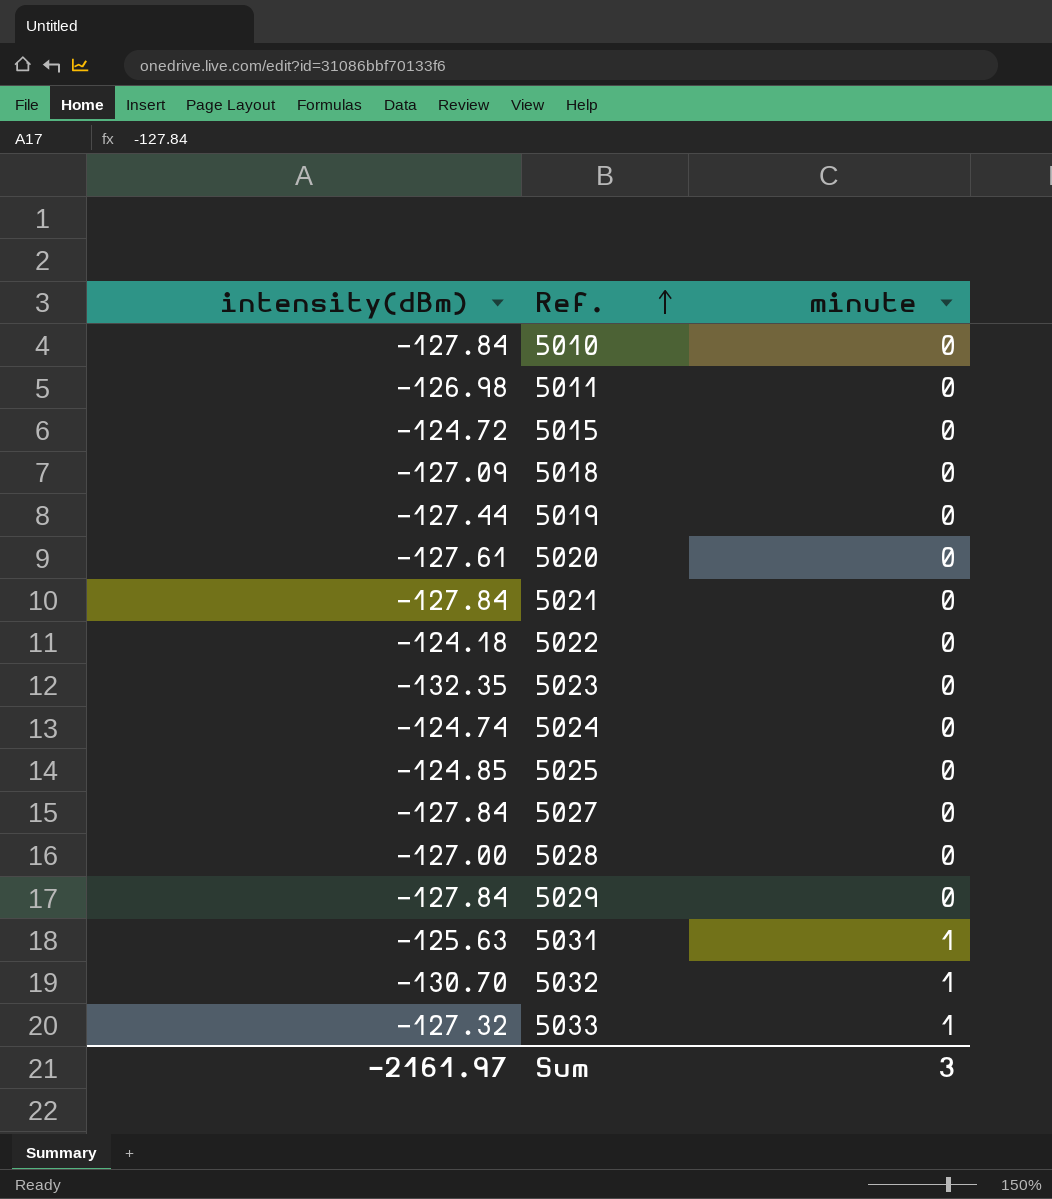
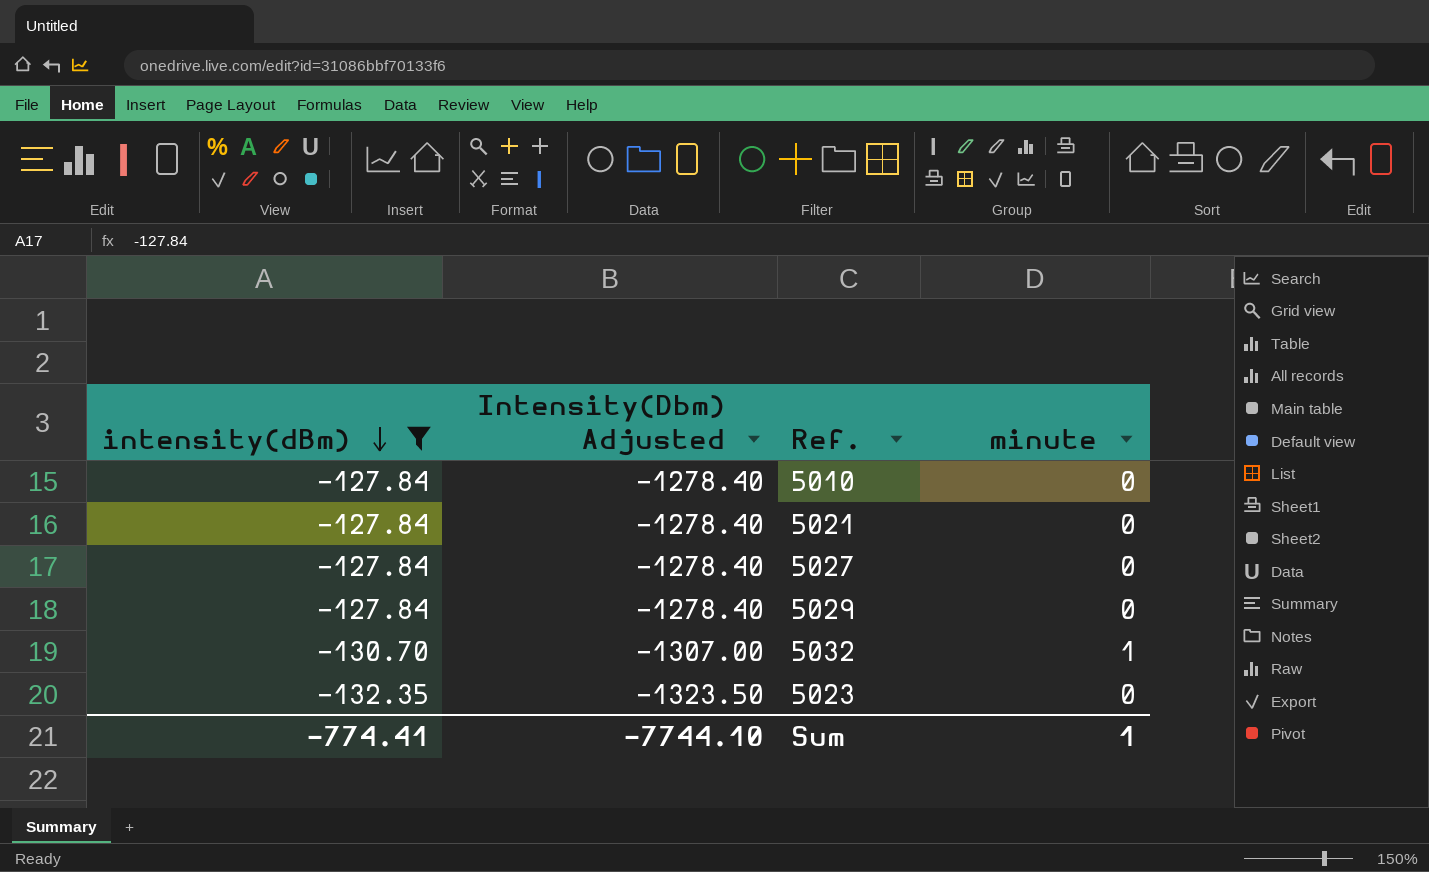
filter: none -> intensity(dBm) <= -127.84
row order: Ref. ascending -> intensity(dBm) descending
column Intensity(Dbm) Adjusted | formula: none -> [intensity(dBm)] * 10
Sum | intensity(dBm): -2161.97 -> -774.41
Sum | minute: 3 -> 1

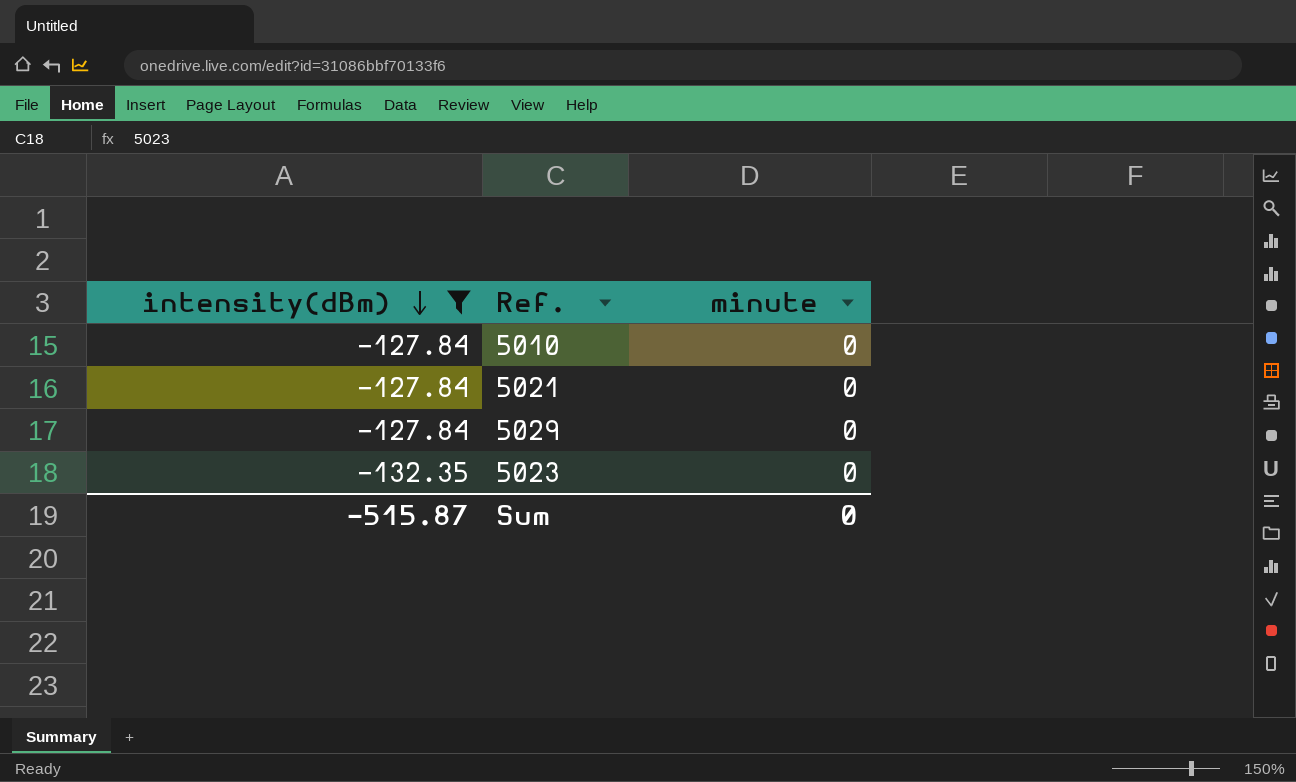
column Intensity(Dbm) Adjusted | formula: [intensity(dBm)] * 10 -> none
row 5027: -127.84 | -1278.40 | 0 -> none
row 5032: -130.70 | -1307.00 | 1 -> none
Sum | intensity(dBm): -774.41 -> -515.87
Sum | minute: 1 -> 0

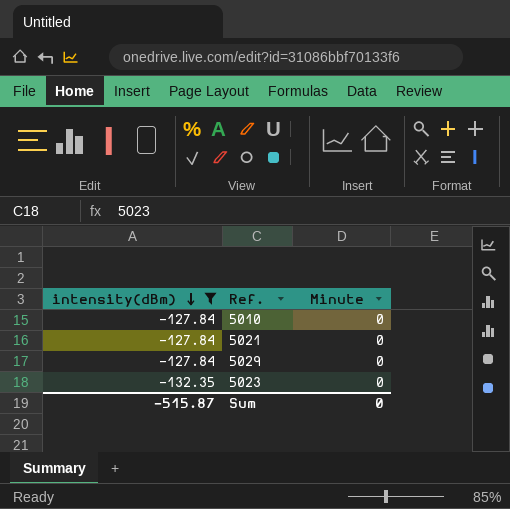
column name: minute -> Minute

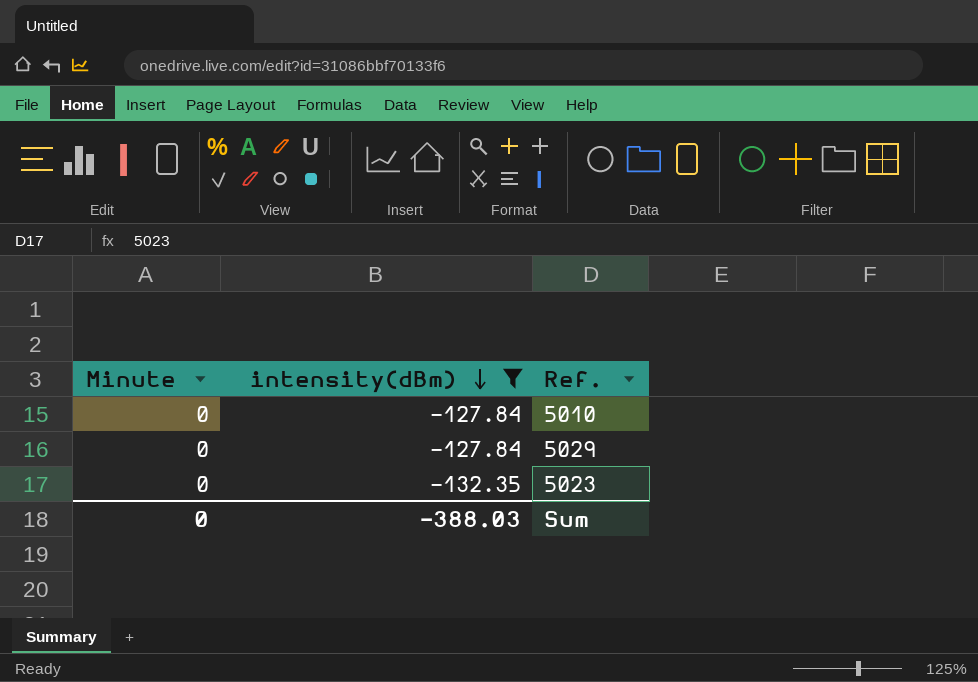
column Minute | position: 3 -> 1
row 5021: -127.84 | 0 -> none
Sum | intensity(dBm): -515.87 -> -388.03

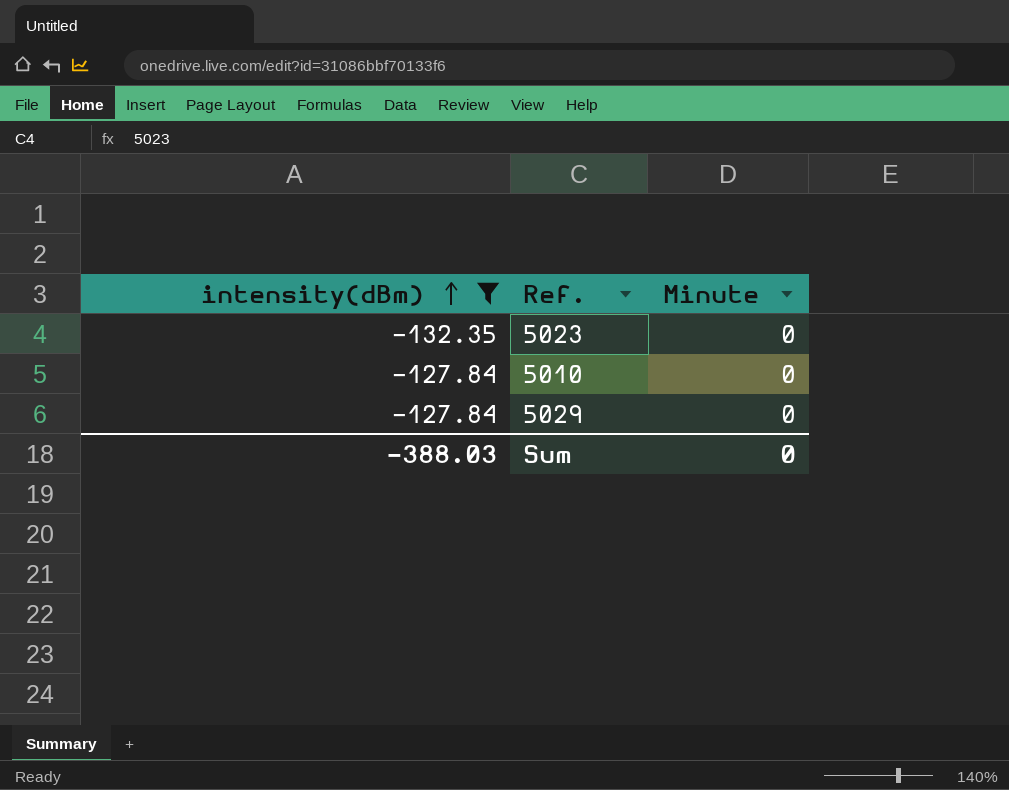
row order: intensity(dBm) descending -> intensity(dBm) ascending
column Minute | position: 1 -> 3

